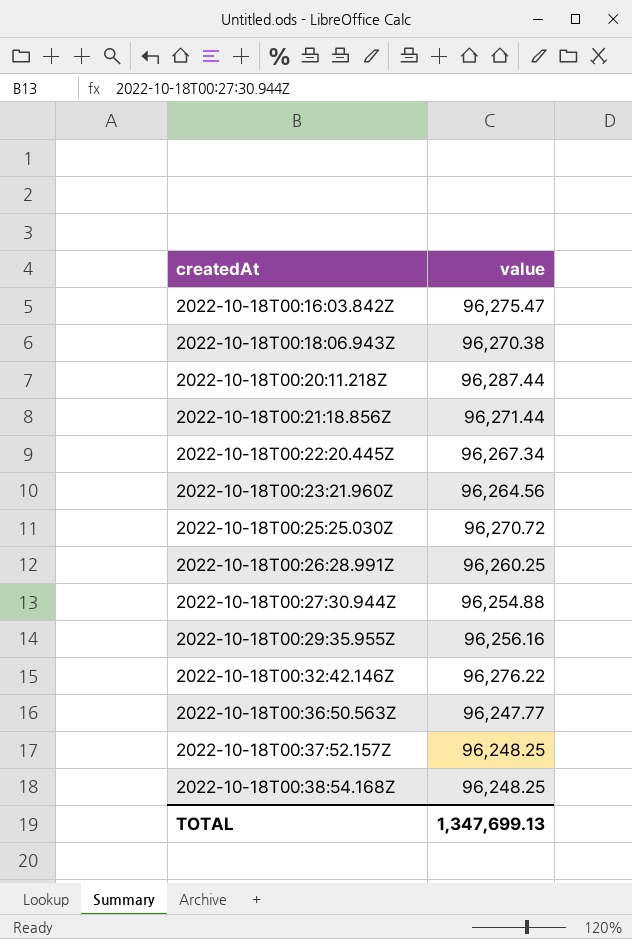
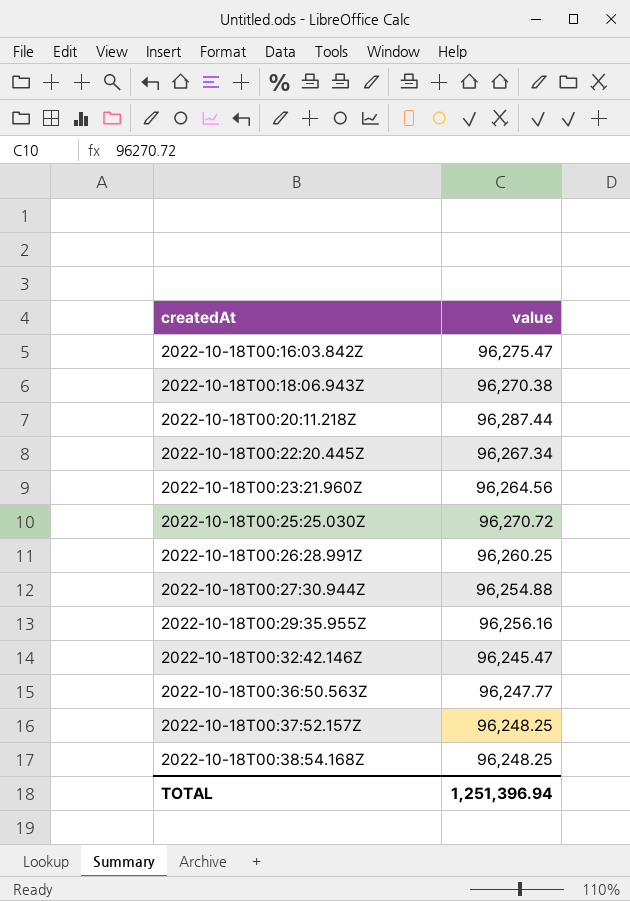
row 2022-10-18T00:21:18.856Z: 96,271.44 -> none
2022-10-18T00:32:42.146Z | value: 96,276.22 -> 96,245.47
TOTAL | value: 1,347,699.13 -> 1,251,396.94

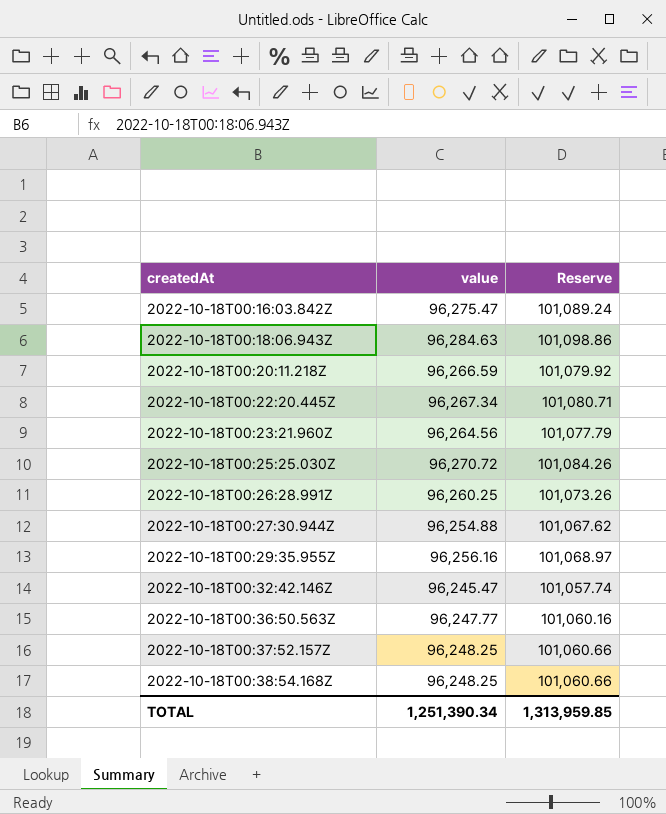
column Reserve | formula: none -> [value] * 1.05
2022-10-18T00:18:06.943Z | value: 96,270.38 -> 96,284.63
2022-10-18T00:20:11.218Z | value: 96,287.44 -> 96,266.59
TOTAL | value: 1,251,396.94 -> 1,251,390.34

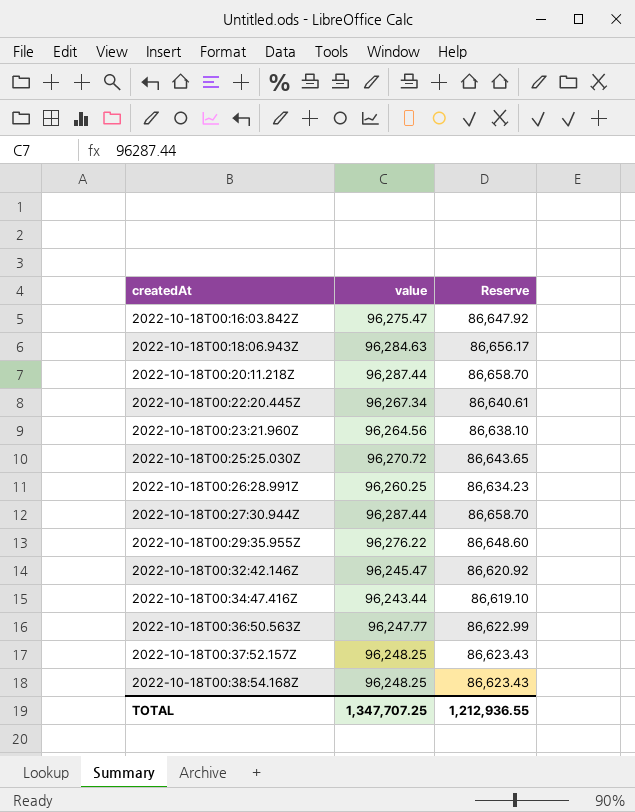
column Reserve | formula: [value] * 1.05 -> [value] * 0.9
2022-10-18T00:20:11.218Z | value: 96,266.59 -> 96,287.44
2022-10-18T00:27:30.944Z | value: 96,254.88 -> 96,287.44
2022-10-18T00:29:35.955Z | value: 96,256.16 -> 96,276.22
row 2022-10-18T00:34:47.416Z: none -> 96,243.44 | 86,619.10
TOTAL | value: 1,251,390.34 -> 1,347,707.25
TOTAL | Reserve: 1,313,959.85 -> 1,212,936.55

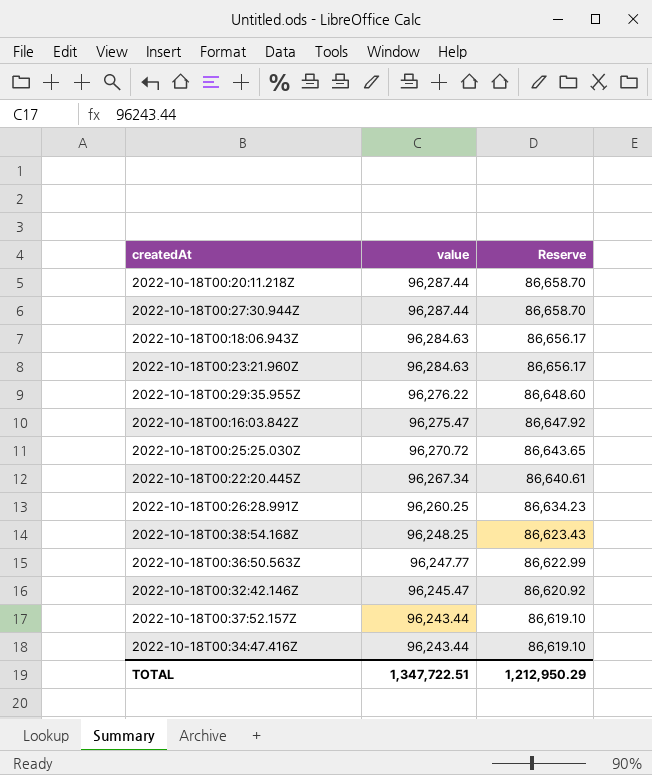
row order: createdAt ascending -> value descending
2022-10-18T00:23:21.960Z | value: 96,264.56 -> 96,284.63
2022-10-18T00:23:21.960Z | Reserve: 86,638.10 -> 86,656.17
2022-10-18T00:37:52.157Z | value: 96,248.25 -> 96,243.44
2022-10-18T00:37:52.157Z | Reserve: 86,623.43 -> 86,619.10
TOTAL | value: 1,347,707.25 -> 1,347,722.51
TOTAL | Reserve: 1,212,936.55 -> 1,212,950.29

